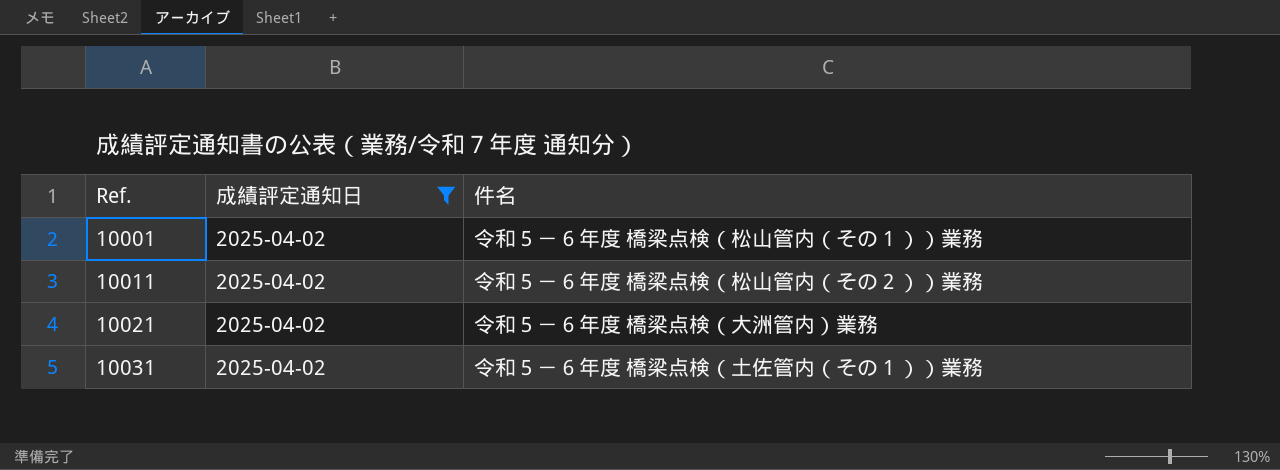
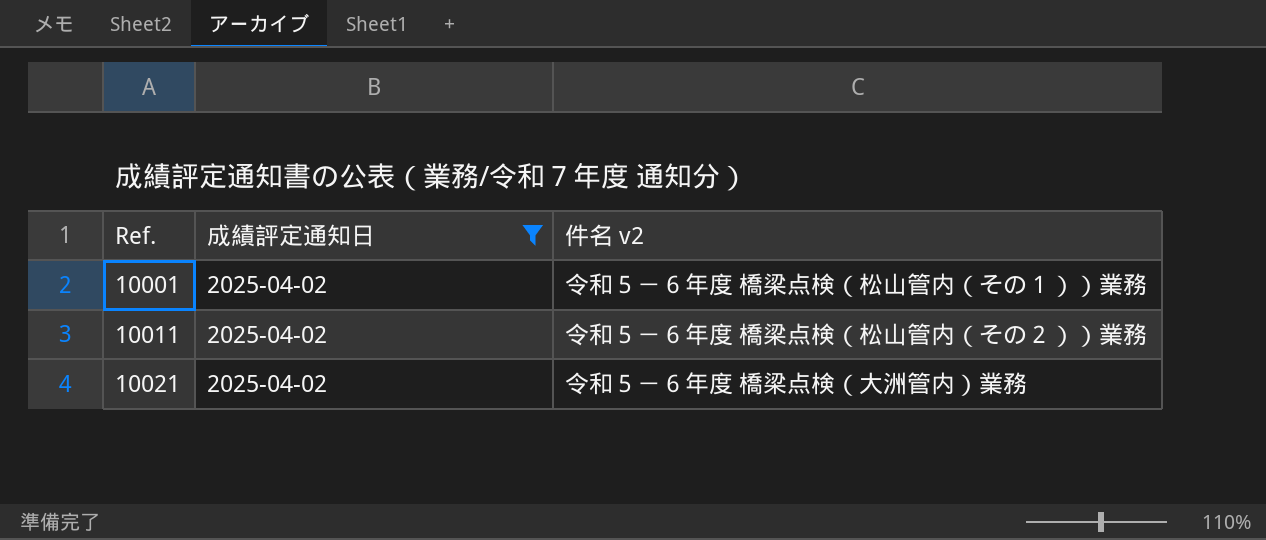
column name: 件名 -> 件名 v2
row 10031: 2025-04-02 | 令和５－６年度 橋梁点検（土佐管内（その１））業務 -> none

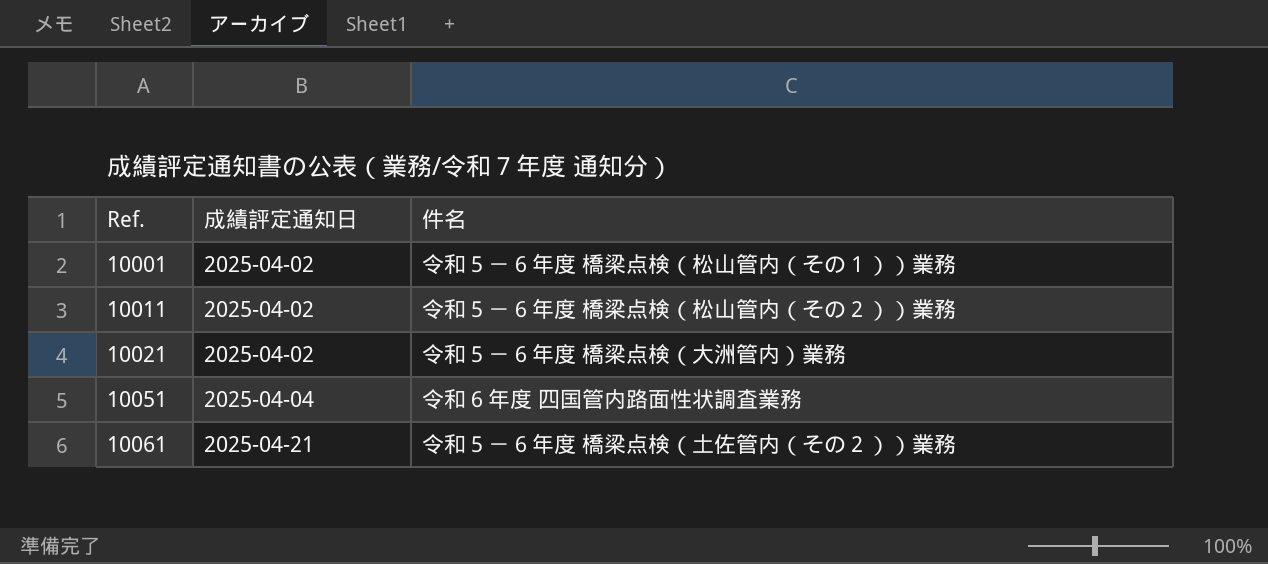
filter: 成績評定通知日 = 2025-04-02 -> none
column name: 件名 v2 -> 件名

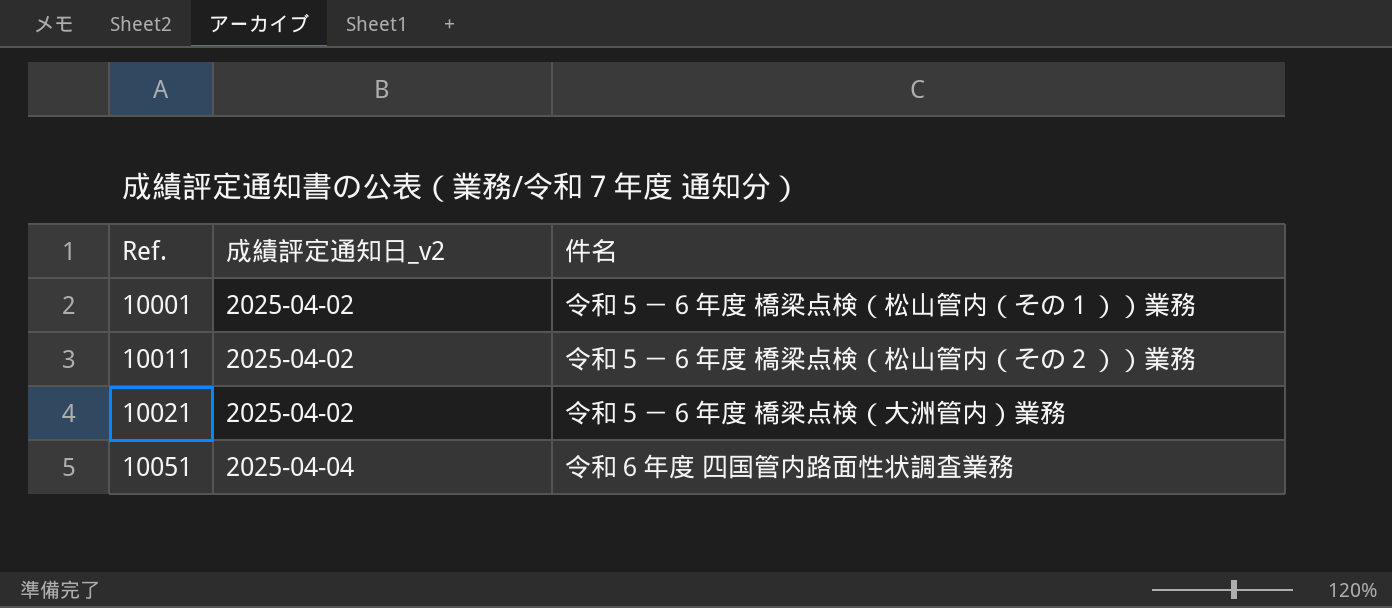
column name: 成績評定通知日 -> 成績評定通知日_v2
row 10061: 2025-04-21 | 令和５－６年度 橋梁点検（土佐管内（その２））業務 -> none

